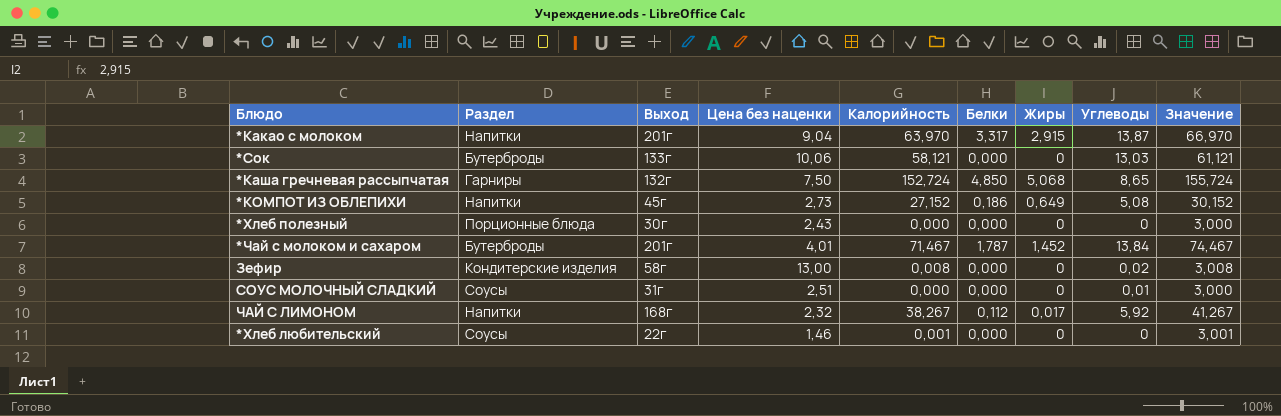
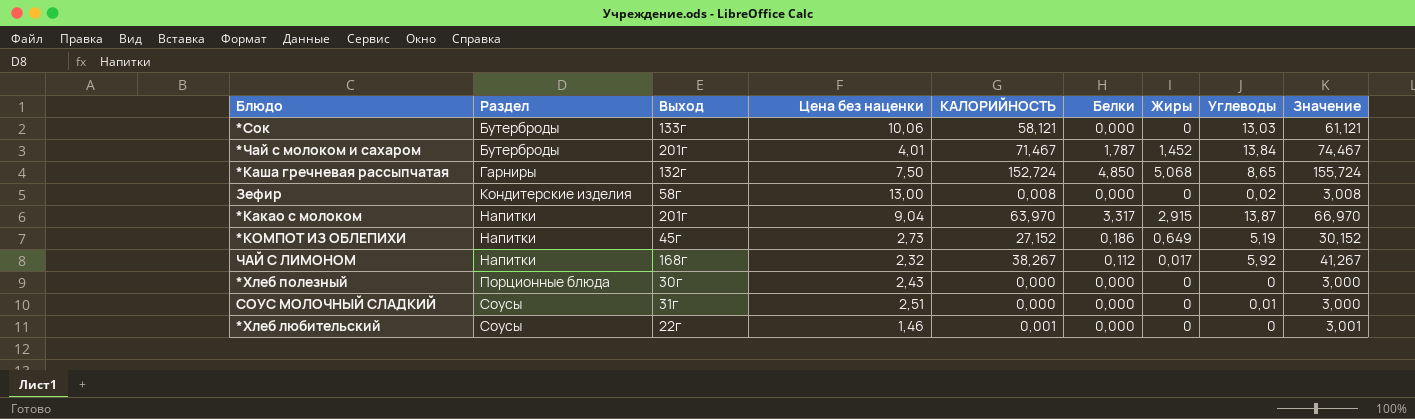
row order: none -> Раздел ascending
column name: Калорийность -> КАЛОРИЙНОСТЬ
*КОМПОТ ИЗ ОБЛЕПИХИ | Углеводы: 5,08 -> 5,19

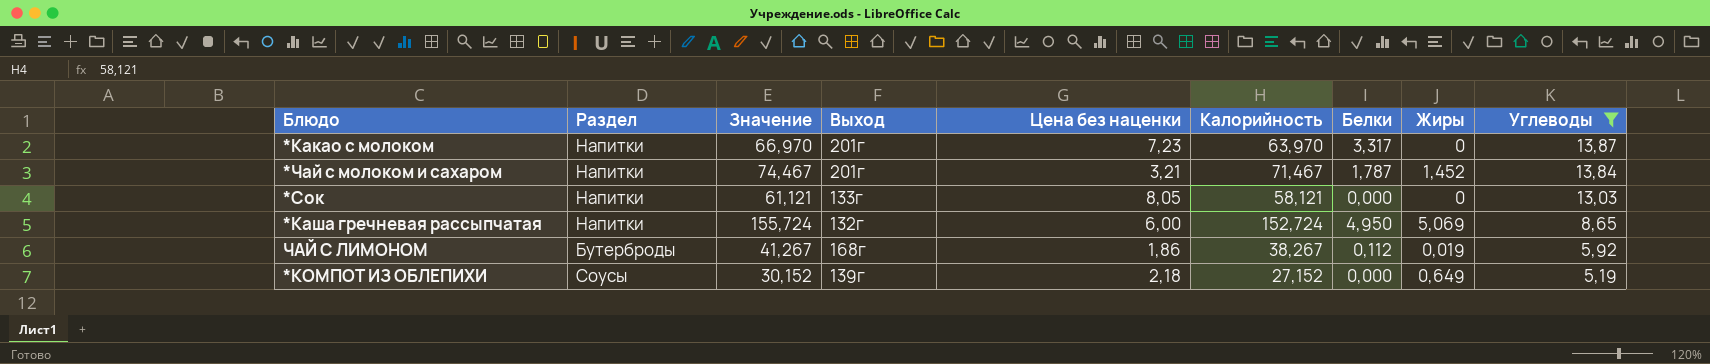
filter: none -> Углеводы >= 5,19
row order: Раздел ascending -> Углеводы descending
column Значение | position: 9 -> 3
column name: КАЛОРИЙНОСТЬ -> Калорийность
*Какао с молоком | Цена без наценки: 9,04 -> 7,23
*Какао с молоком | Жиры: 2,915 -> 0
*Чай с молоком и сахаром | Раздел: Бутерброды -> Напитки
*Чай с молоком и сахаром | Цена без наценки: 4,01 -> 3,21
*Сок | Раздел: Бутерброды -> Напитки
*Сок | Цена без наценки: 10,06 -> 8,05
*Каша гречневая рассыпчатая | Раздел: Гарниры -> Напитки
*Каша гречневая рассыпчатая | Цена без наценки: 7,50 -> 6,00
*Каша гречневая рассыпчатая | Белки: 4,850 -> 4,950
*Каша гречневая рассыпчатая | Жиры: 5,068 -> 5,069
ЧАЙ С ЛИМОНОМ | Раздел: Напитки -> Бутерброды
ЧАЙ С ЛИМОНОМ | Цена без наценки: 2,32 -> 1,86
ЧАЙ С ЛИМОНОМ | Жиры: 0,017 -> 0,019
*КОМПОТ ИЗ ОБЛЕПИХИ | Раздел: Напитки -> Соусы
*КОМПОТ ИЗ ОБЛЕПИХИ | Выход: 45г -> 139г
*КОМПОТ ИЗ ОБЛЕПИХИ | Цена без наценки: 2,73 -> 2,18
*КОМПОТ ИЗ ОБЛЕПИХИ | Белки: 0,186 -> 0,000

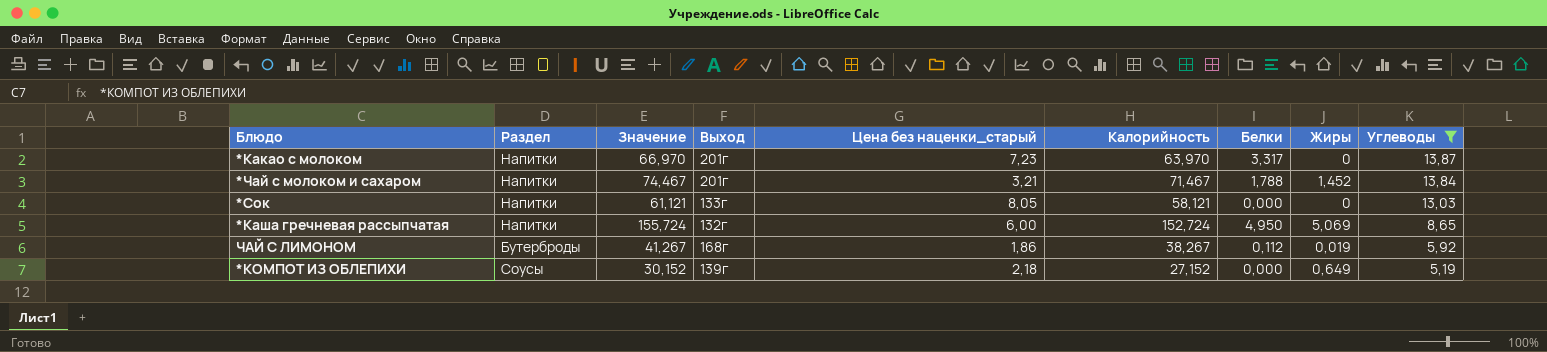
column name: Цена без наценки -> Цена без наценки_старый
*Чай с молоком и сахаром | Белки: 1,787 -> 1,788

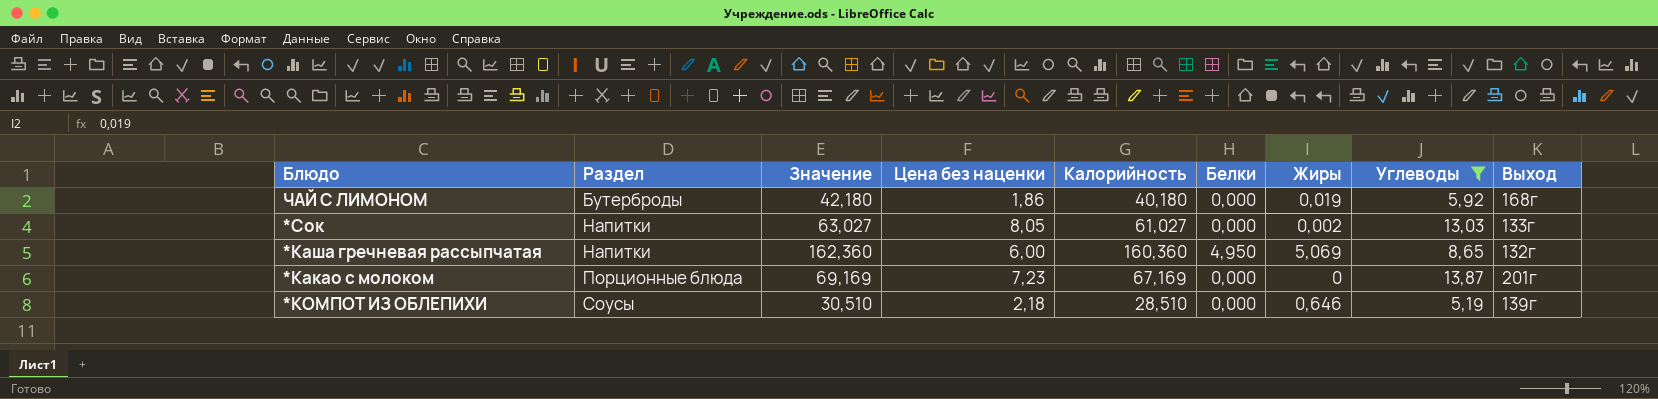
row order: Углеводы descending -> Раздел ascending
column Значение | formula: [Калорийность] + 3 -> [Калорийность] + 2
column name: Цена без наценки_старый -> Цена без наценки
column Выход | position: 4 -> 9
row *Чай с молоком и сахаром: Напитки | 74,467 | 201г | 3,21 | 71,467 | 1,788 | 1,452 | 13,84 -> none
ЧАЙ С ЛИМОНОМ | Калорийность: 38,267 -> 40,180
ЧАЙ С ЛИМОНОМ | Белки: 0,112 -> 0,000
*Сок | Калорийность: 58,121 -> 61,027
*Сок | Жиры: 0 -> 0,002
*Каша гречневая рассыпчатая | Калорийность: 152,724 -> 160,360
*Какао с молоком | Раздел: Напитки -> Порционные блюда
*Какао с молоком | Калорийность: 63,970 -> 67,169
*Какао с молоком | Белки: 3,317 -> 0,000
*КОМПОТ ИЗ ОБЛЕПИХИ | Калорийность: 27,152 -> 28,510
*КОМПОТ ИЗ ОБЛЕПИХИ | Жиры: 0,649 -> 0,646

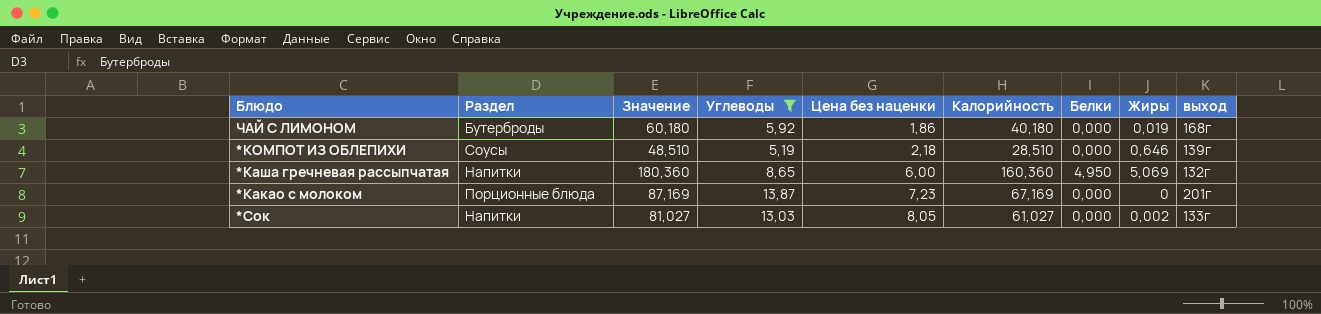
row order: Раздел ascending -> Цена без наценки ascending
column Значение | formula: [Калорийность] + 2 -> [Калорийность] + 20
column Углеводы | position: 8 -> 4
column name: Выход -> выход

